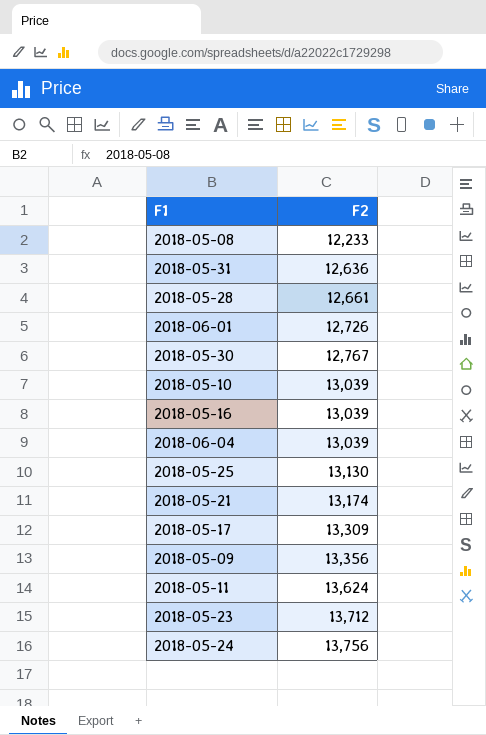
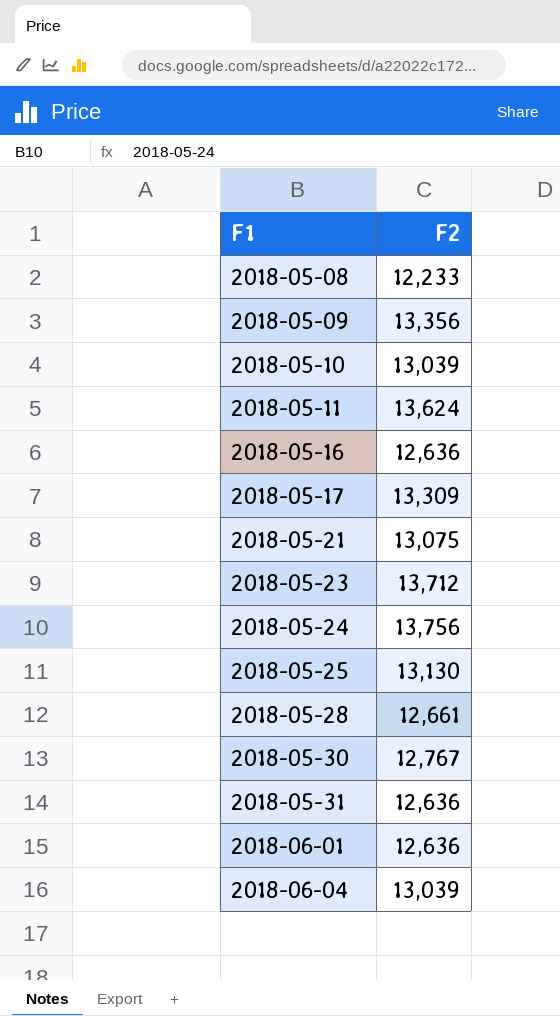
row order: F2 ascending -> F1 ascending
2018-05-16 | F2: 13,039 -> 12,636
2018-05-21 | F2: 13,174 -> 13,075
2018-06-01 | F2: 12,726 -> 12,636

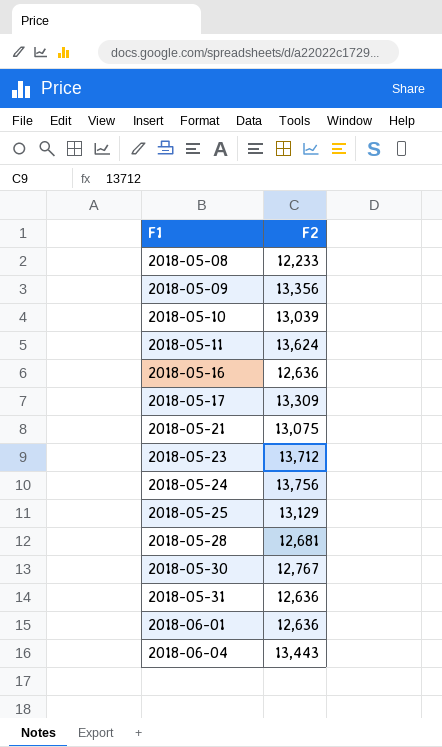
2018-05-25 | F2: 13,130 -> 13,129
2018-05-28 | F2: 12,661 -> 12,681
2018-06-04 | F2: 13,039 -> 13,443

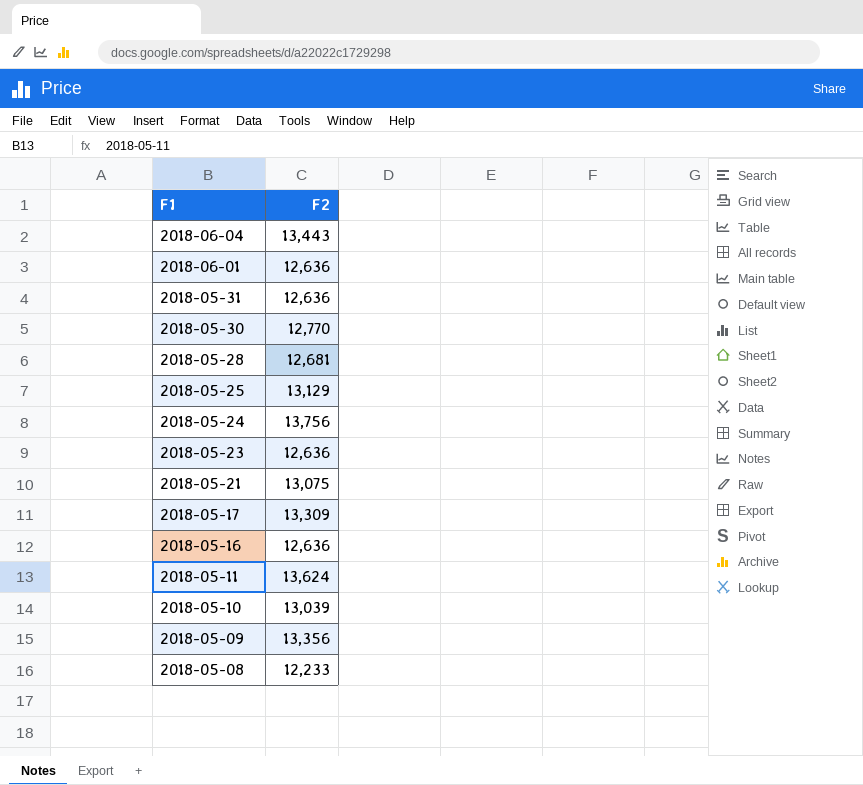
row order: F1 ascending -> F1 descending
2018-05-30 | F2: 12,767 -> 12,770
2018-05-23 | F2: 13,712 -> 12,636

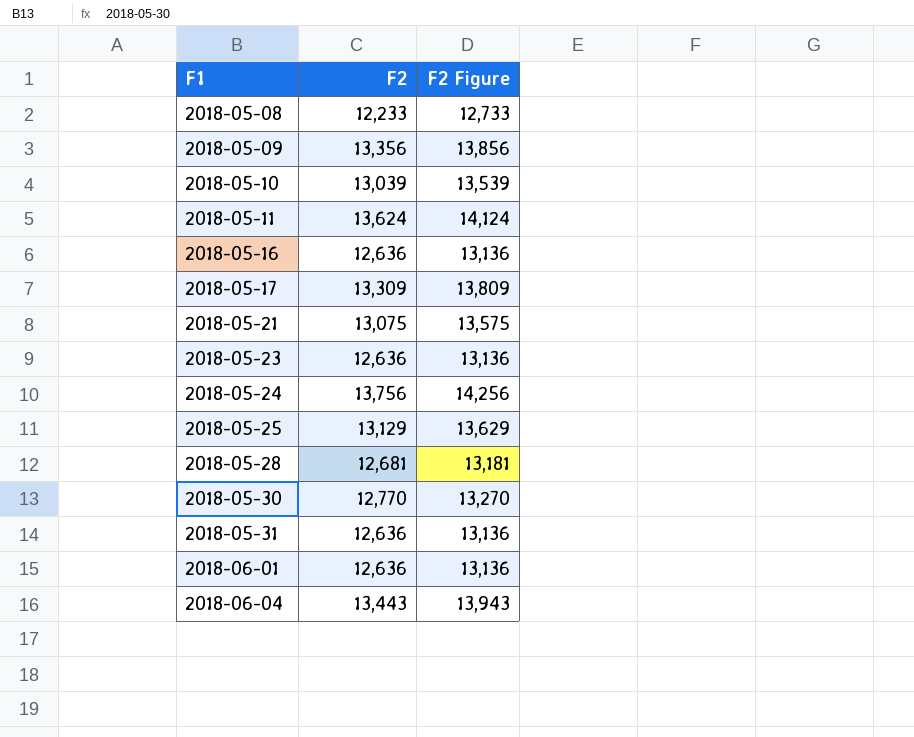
row order: F1 descending -> F1 ascending
column F2 Figure | formula: none -> [F2] + 500

